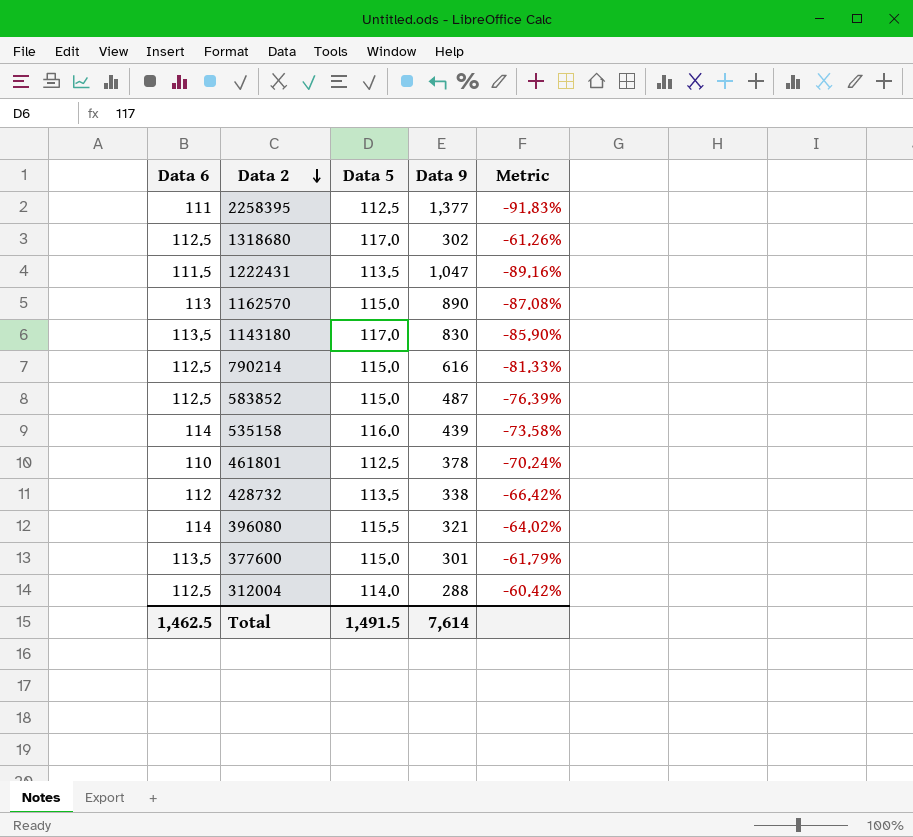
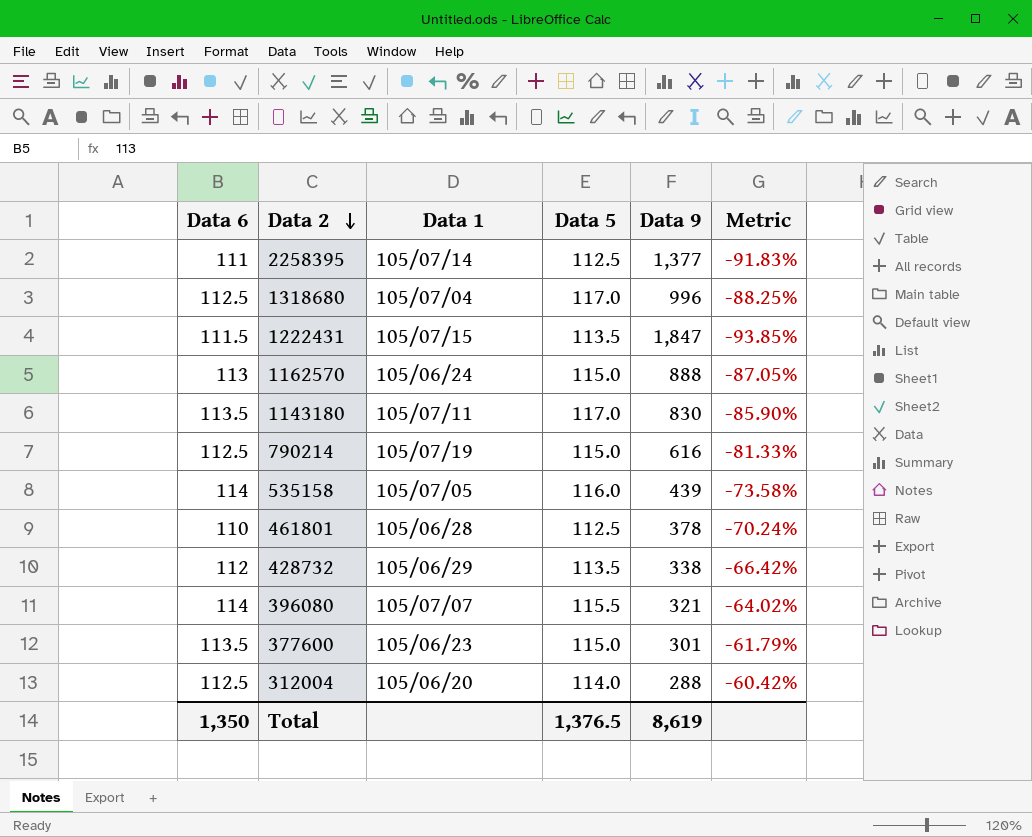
column Data 1 | position: none -> 3
row 583852: 112.5 | 115.0 | 487 | -76.39% -> none
1318680 | Data 9: 302 -> 996
1318680 | Metric: -61.26% -> -88.25%
1222431 | Data 9: 1,047 -> 1,847
1222431 | Metric: -89.16% -> -93.85%
1162570 | Data 9: 890 -> 888
1162570 | Metric: -87.08% -> -87.05%
Total | Data 6: 1,462.5 -> 1,350
Total | Data 5: 1,491.5 -> 1,376.5
Total | Data 9: 7,614 -> 8,619

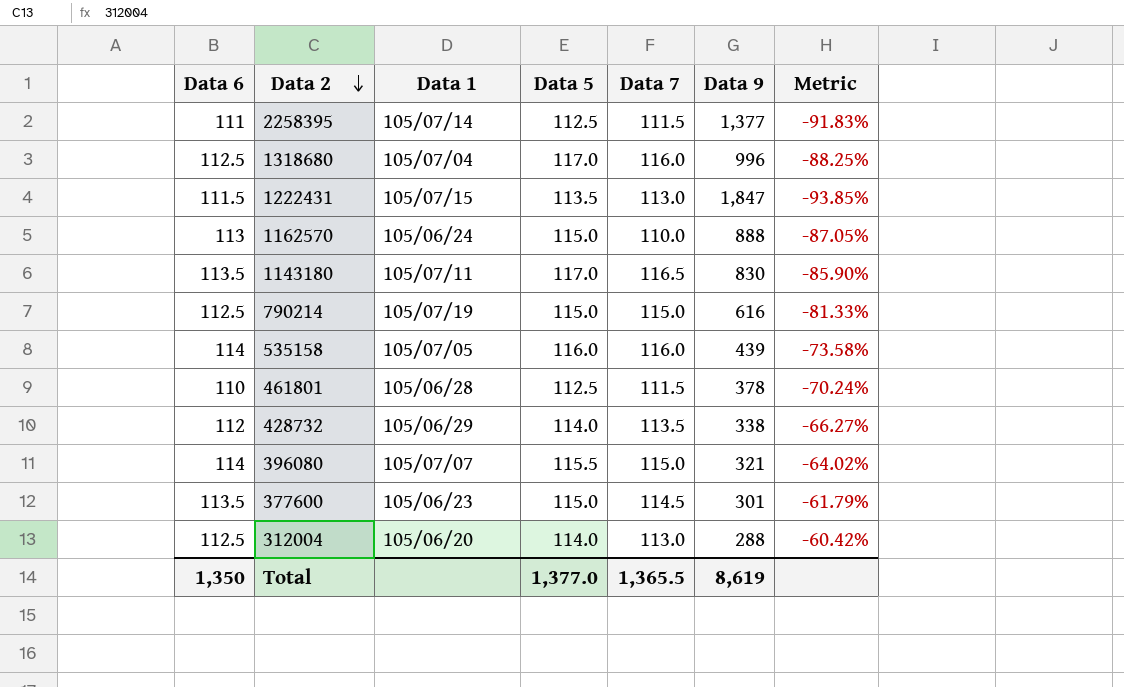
column Data 7 | position: none -> 5
428732 | Data 5: 113.5 -> 114.0
428732 | Metric: -66.42% -> -66.27%
Total | Data 5: 1,376.5 -> 1,377.0

